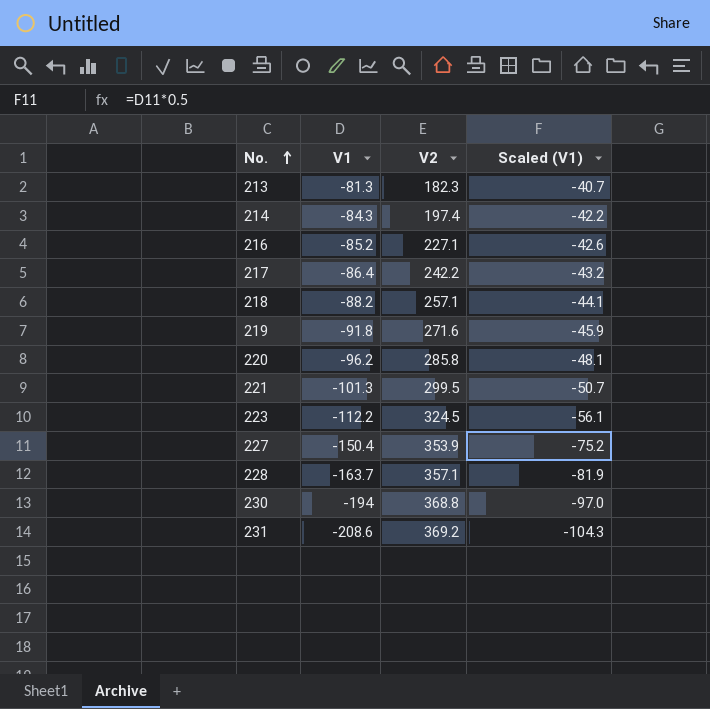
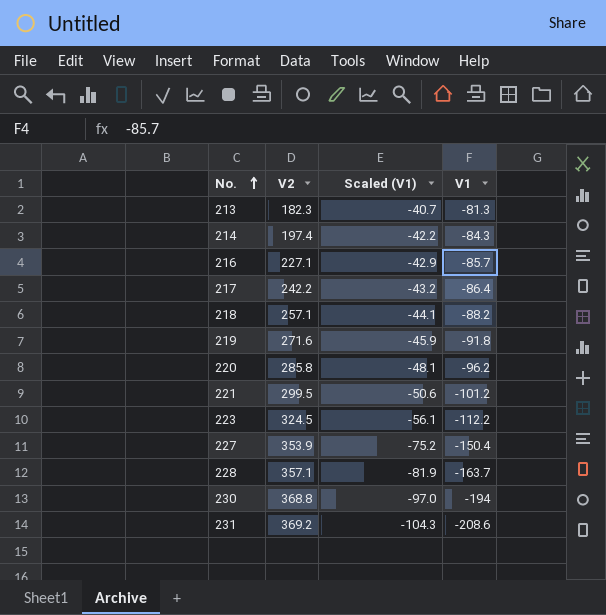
column V1 | position: 2 -> 4
216 | Scaled (V1): -42.6 -> -42.9
216 | V1: -85.2 -> -85.7
221 | Scaled (V1): -50.7 -> -50.6
221 | V1: -101.3 -> -101.2

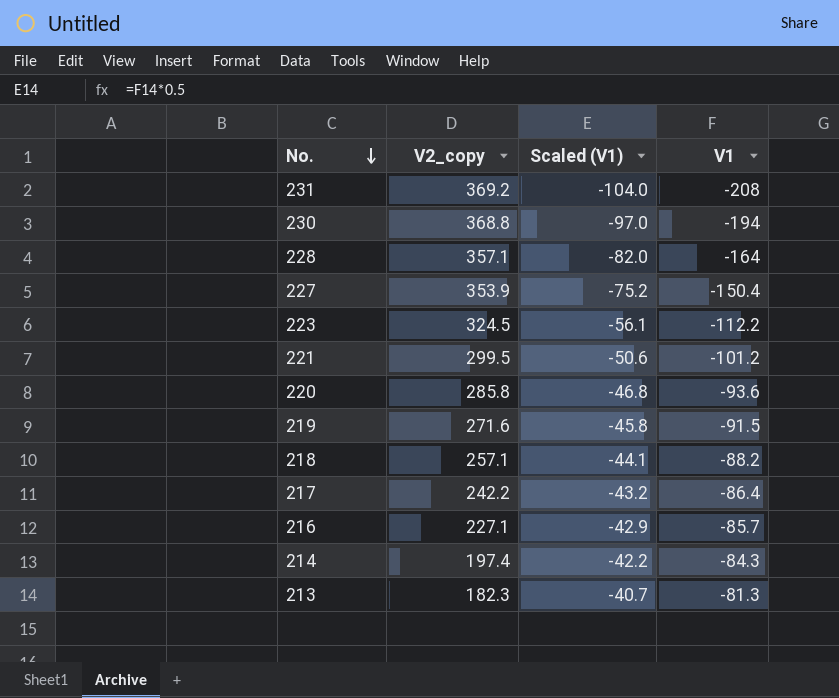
row order: No. ascending -> No. descending
column name: V2 -> V2_copy
231 | Scaled (V1): -104.3 -> -104.0
231 | V1: -208.6 -> -208
228 | Scaled (V1): -81.9 -> -82.0
228 | V1: -163.7 -> -164
220 | Scaled (V1): -48.1 -> -46.8
220 | V1: -96.2 -> -93.6
219 | Scaled (V1): -45.9 -> -45.8
219 | V1: -91.8 -> -91.5

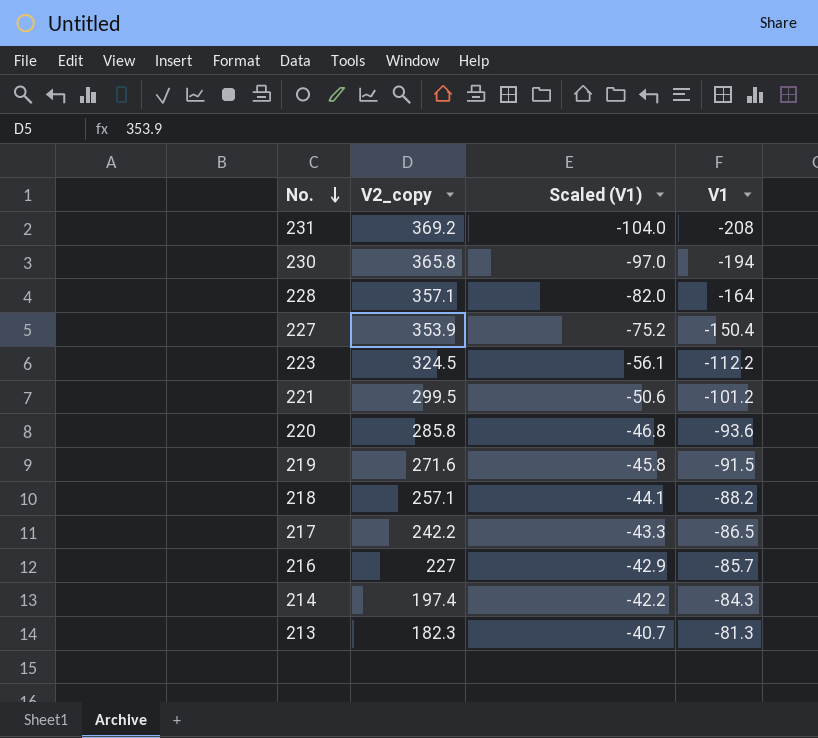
230 | V2_copy: 368.8 -> 365.8
217 | Scaled (V1): -43.2 -> -43.3
217 | V1: -86.4 -> -86.5
216 | V2_copy: 227.1 -> 227

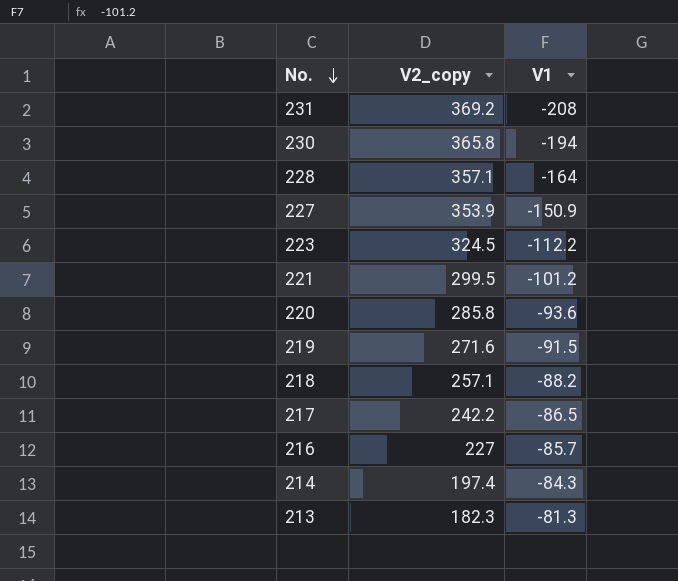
column Scaled (V1) | formula: [V1] * 0.5 -> none
227 | V1: -150.4 -> -150.9

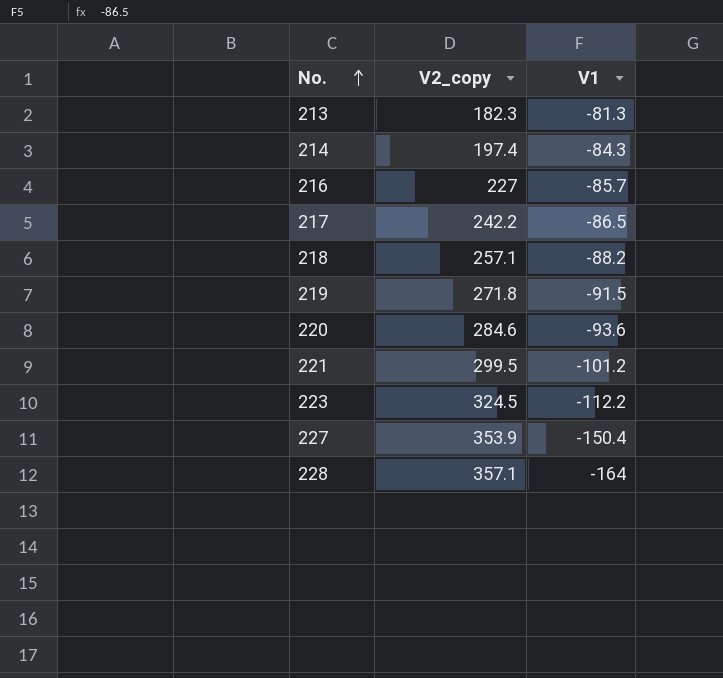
row order: No. descending -> No. ascending
row 231: 369.2 | -208 -> none
row 230: 365.8 | -194 -> none
219 | V2_copy: 271.6 -> 271.8
220 | V2_copy: 285.8 -> 284.6
227 | V1: -150.9 -> -150.4

